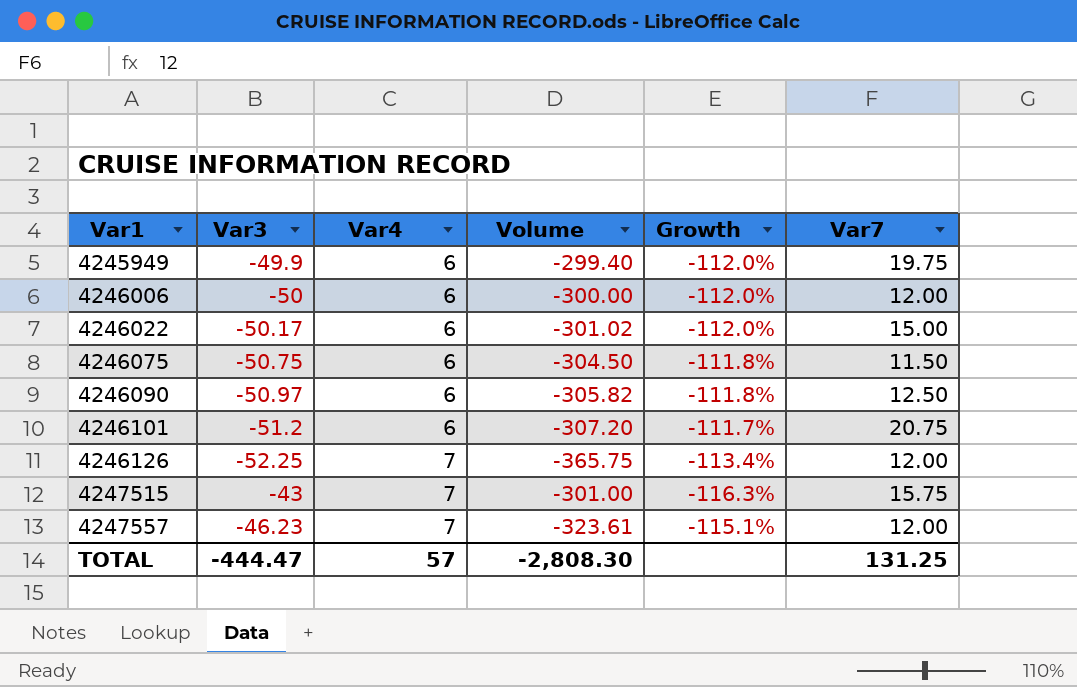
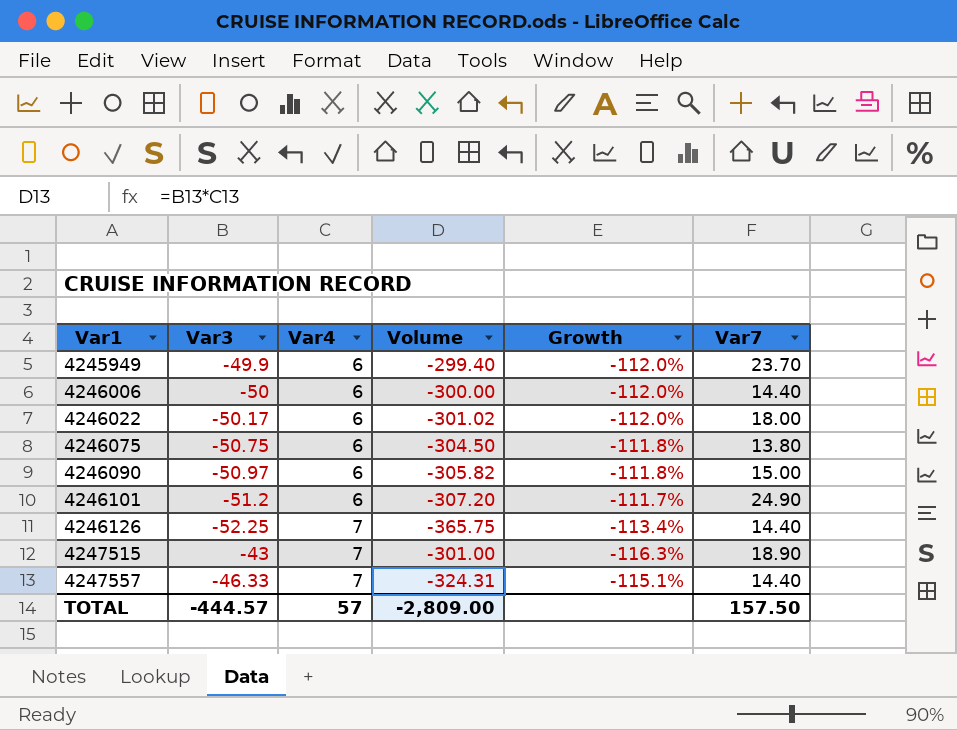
4245949 | Var7: 19.75 -> 23.70
4246006 | Var7: 12.00 -> 14.40
4246022 | Var7: 15.00 -> 18.00
4246075 | Var7: 11.50 -> 13.80
4246090 | Var7: 12.50 -> 15.00
4246101 | Var7: 20.75 -> 24.90
4246126 | Var7: 12.00 -> 14.40
4247515 | Var7: 15.75 -> 18.90
4247557 | Var3: -46.23 -> -46.33
4247557 | Volume: -323.61 -> -324.31
4247557 | Var7: 12.00 -> 14.40
TOTAL | Var3: -444.47 -> -444.57
TOTAL | Volume: -2,808.30 -> -2,809.00
TOTAL | Var7: 131.25 -> 157.50

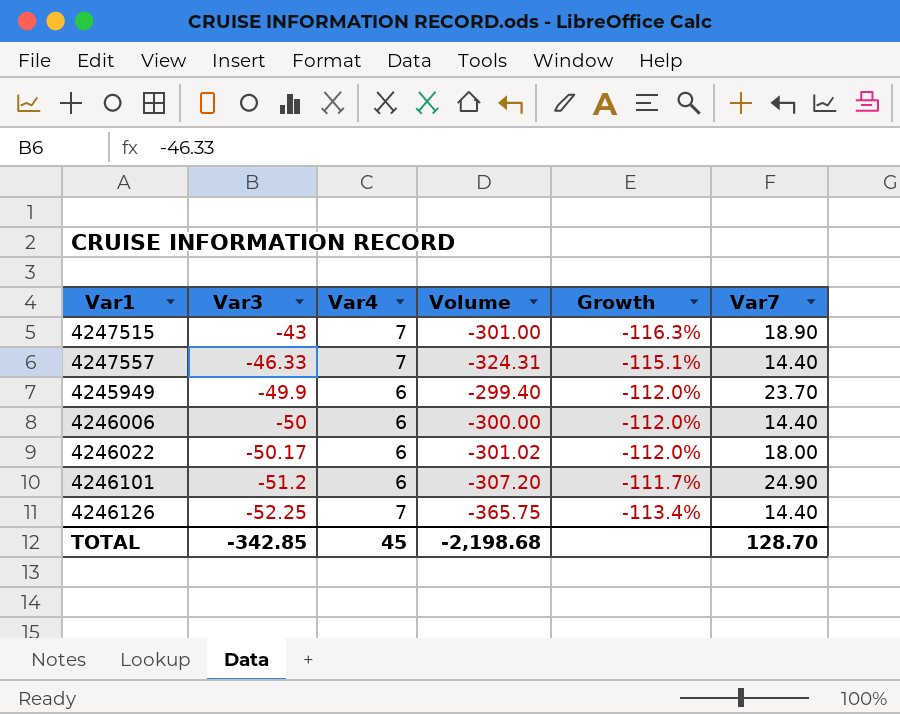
row order: Var1 ascending -> Var3 descending
row 4246075: -50.75 | 6 | -304.50 | -111.8% | 13.80 -> none
row 4246090: -50.97 | 6 | -305.82 | -111.8% | 15.00 -> none
TOTAL | Var3: -444.57 -> -342.85
TOTAL | Var4: 57 -> 45
TOTAL | Volume: -2,809.00 -> -2,198.68
TOTAL | Var7: 157.50 -> 128.70

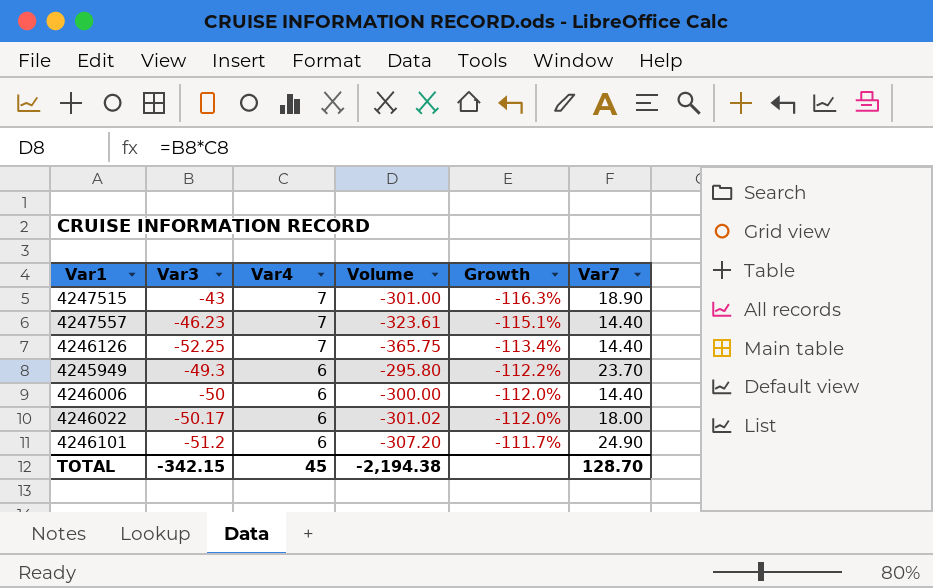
row order: Var3 descending -> Var4 descending
4247557 | Var3: -46.33 -> -46.23
4247557 | Volume: -324.31 -> -323.61
4245949 | Var3: -49.9 -> -49.3
4245949 | Volume: -299.40 -> -295.80
4245949 | Growth: -112.0% -> -112.2%
TOTAL | Var3: -342.85 -> -342.15
TOTAL | Volume: -2,198.68 -> -2,194.38

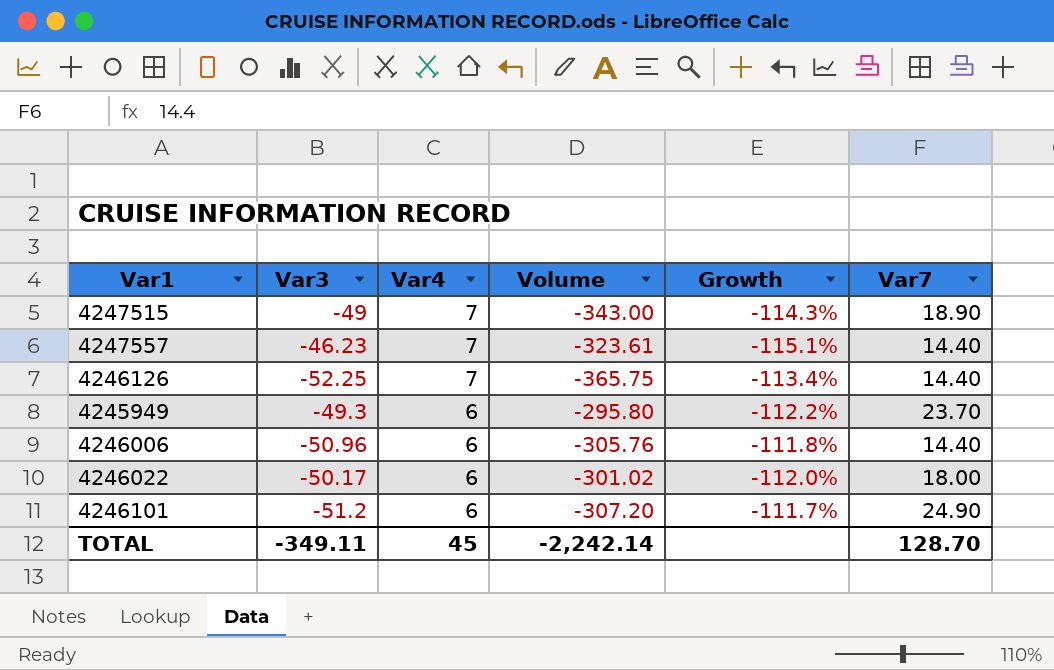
4247515 | Var3: -43 -> -49
4247515 | Volume: -301.00 -> -343.00
4247515 | Growth: -116.3% -> -114.3%
4246006 | Var3: -50 -> -50.96
4246006 | Volume: -300.00 -> -305.76
4246006 | Growth: -112.0% -> -111.8%
TOTAL | Var3: -342.15 -> -349.11
TOTAL | Volume: -2,194.38 -> -2,242.14

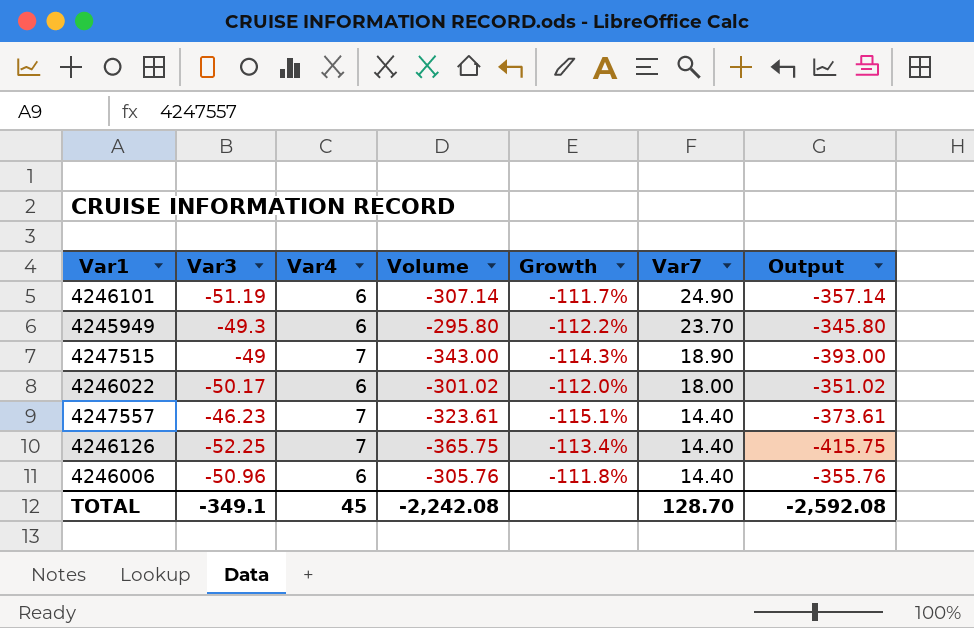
row order: Var4 descending -> Var7 descending
column Output | formula: none -> [Volume] - 50
4246101 | Var3: -51.2 -> -51.19
4246101 | Volume: -307.20 -> -307.14
TOTAL | Var3: -349.11 -> -349.1
TOTAL | Volume: -2,242.14 -> -2,242.08

